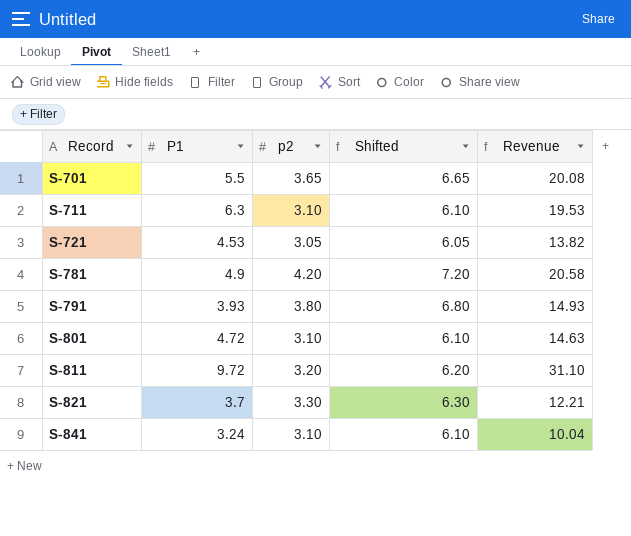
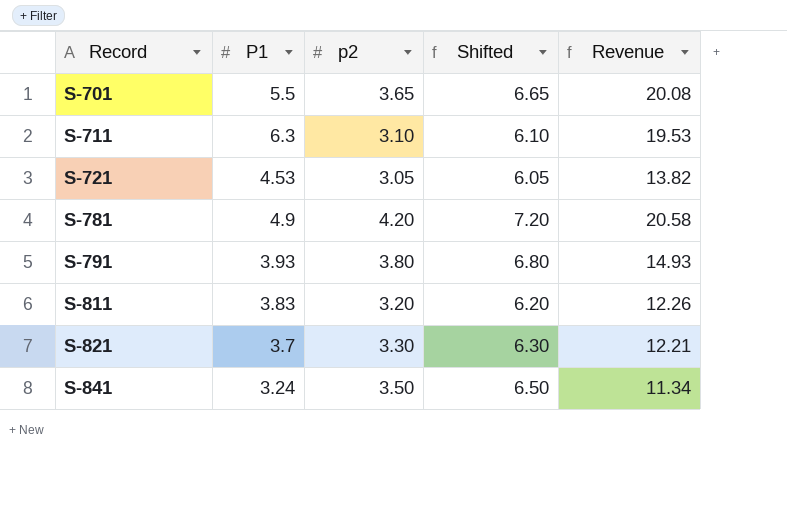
row S-801: 4.72 | 3.10 | 6.10 | 14.63 -> none
S-811 | P1: 9.72 -> 3.83
S-811 | Revenue: 31.10 -> 12.26
S-841 | p2: 3.10 -> 3.50
S-841 | Shifted: 6.10 -> 6.50
S-841 | Revenue: 10.04 -> 11.34

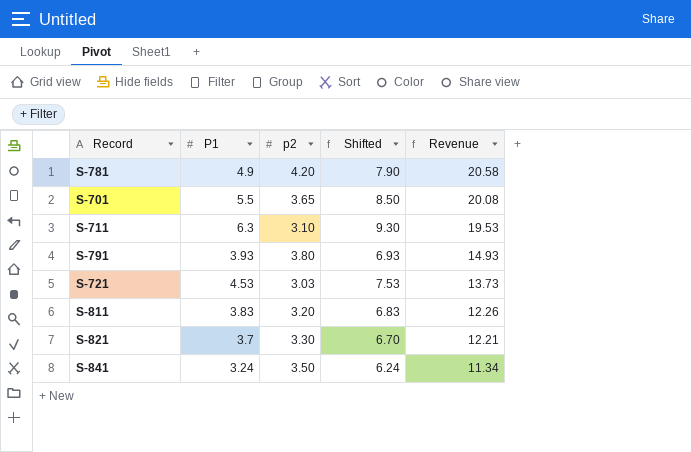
row order: Record ascending -> Revenue descending
column Shifted | formula: [p2] + 3 -> [P1] + 3
S-721 | p2: 3.05 -> 3.03
S-721 | Revenue: 13.82 -> 13.73

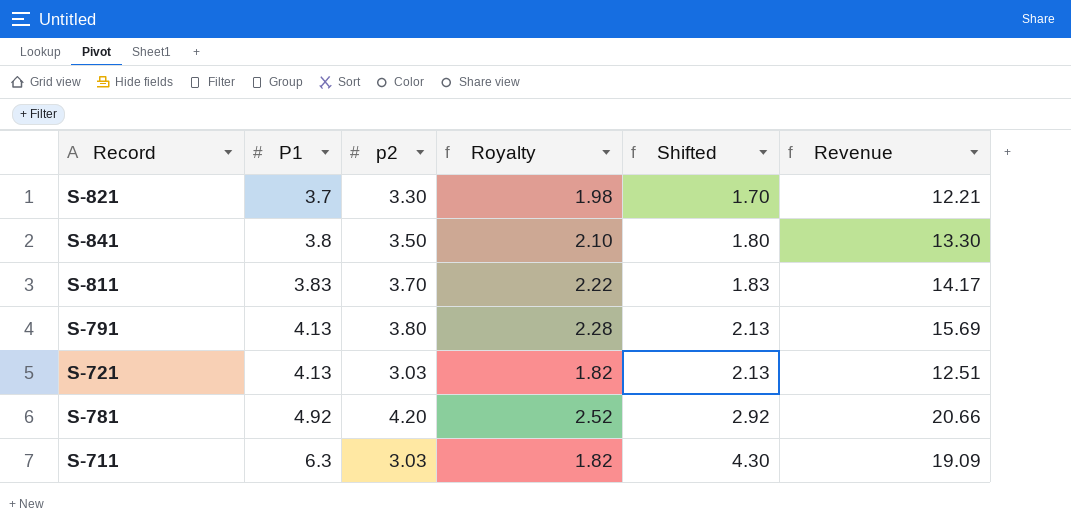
row order: Revenue descending -> P1 ascending
column Royalty | formula: none -> [p2] * 0.6
column Shifted | formula: [P1] + 3 -> [P1] - 2
row S-701: 5.5 | 3.65 | 8.50 | 20.08 -> none
S-841 | P1: 3.24 -> 3.8
S-841 | Revenue: 11.34 -> 13.30
S-811 | p2: 3.20 -> 3.70
S-811 | Revenue: 12.26 -> 14.17
S-791 | P1: 3.93 -> 4.13
S-791 | Revenue: 14.93 -> 15.69
S-721 | P1: 4.53 -> 4.13
S-721 | Revenue: 13.73 -> 12.51
S-781 | P1: 4.9 -> 4.92
S-781 | Revenue: 20.58 -> 20.66
S-711 | p2: 3.10 -> 3.03
S-711 | Revenue: 19.53 -> 19.09

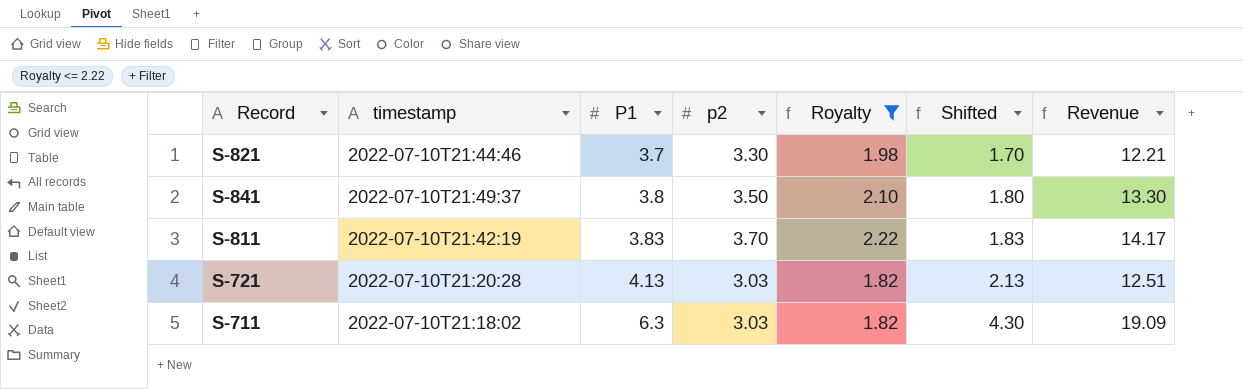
filter: none -> Royalty <= 2.22
column timestamp | position: none -> 2

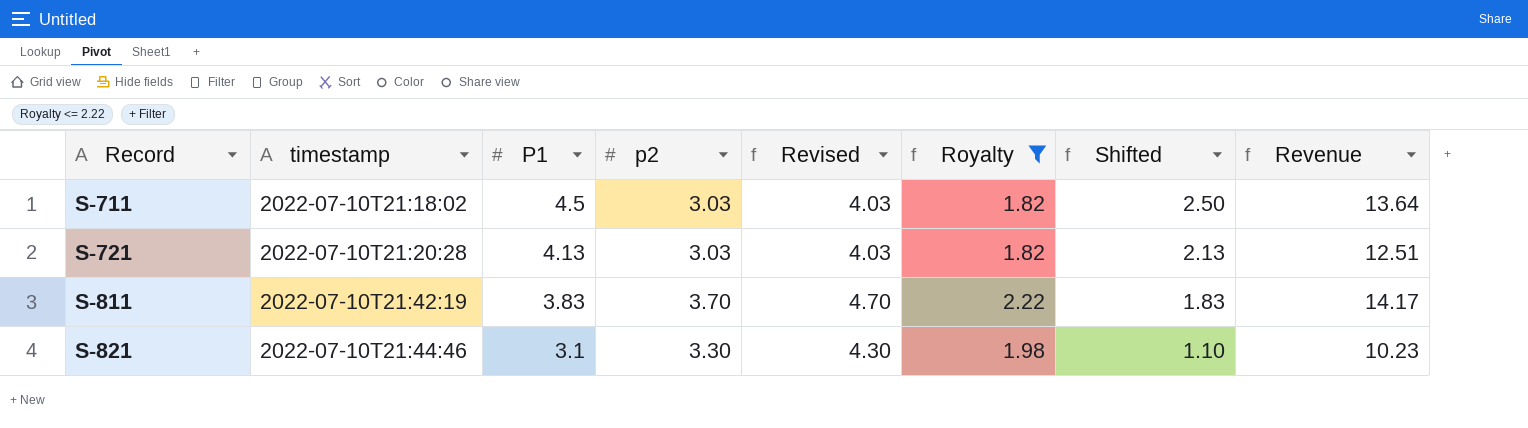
row order: P1 ascending -> Record ascending
column Revised | formula: none -> [p2] + 1
row S-841: 2022-07-10T21:49:37 | 3.8 | 3.50 | 2.10 | 1.80 | 13.30 -> none
S-711 | P1: 6.3 -> 4.5
S-711 | Shifted: 4.30 -> 2.50
S-711 | Revenue: 19.09 -> 13.64
S-821 | P1: 3.7 -> 3.1
S-821 | Shifted: 1.70 -> 1.10
S-821 | Revenue: 12.21 -> 10.23

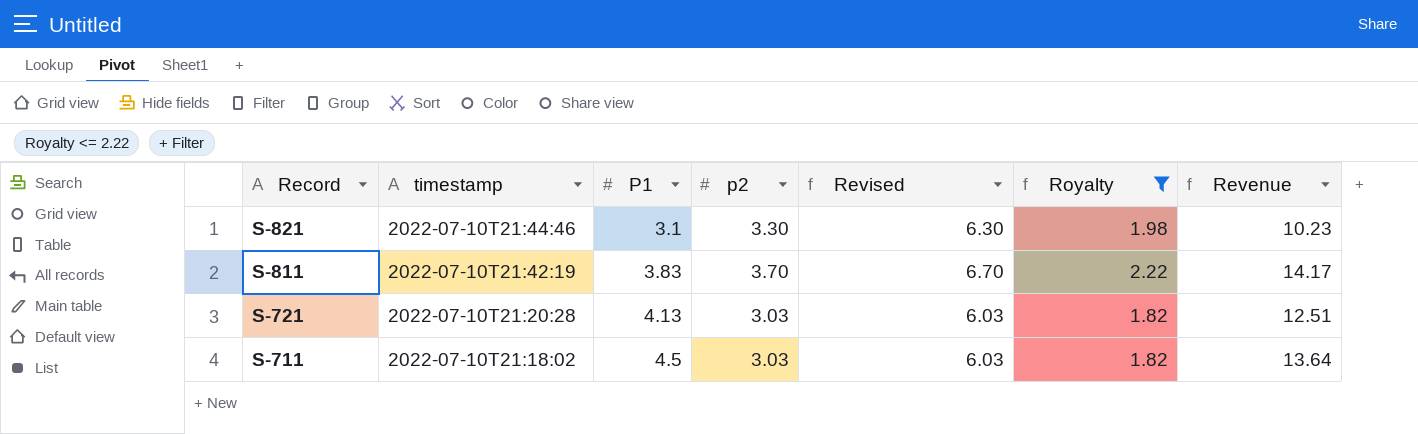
row order: Record ascending -> Record descending
column Shifted | formula: [P1] - 2 -> none
column Revised | formula: [p2] + 1 -> [p2] + 3

